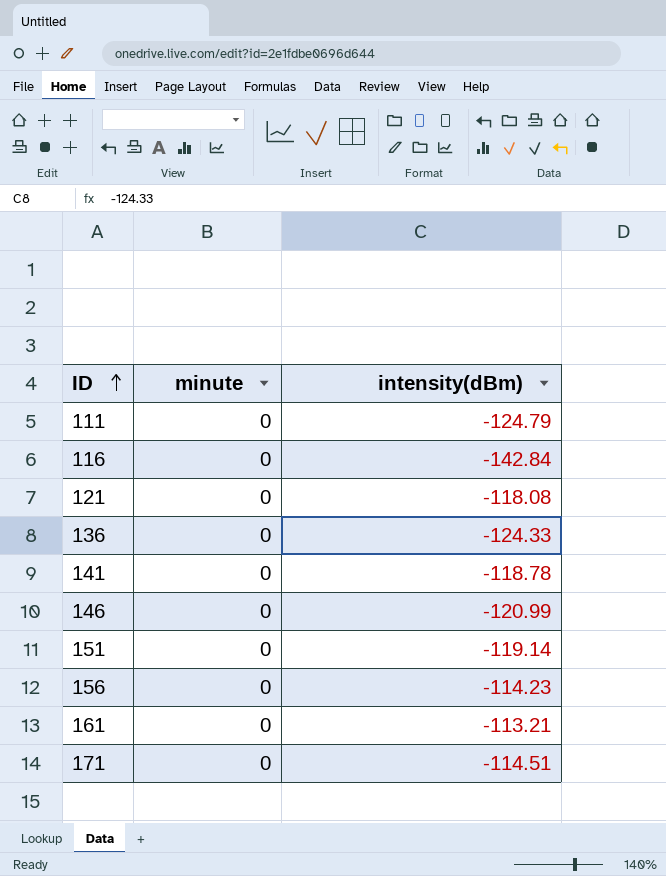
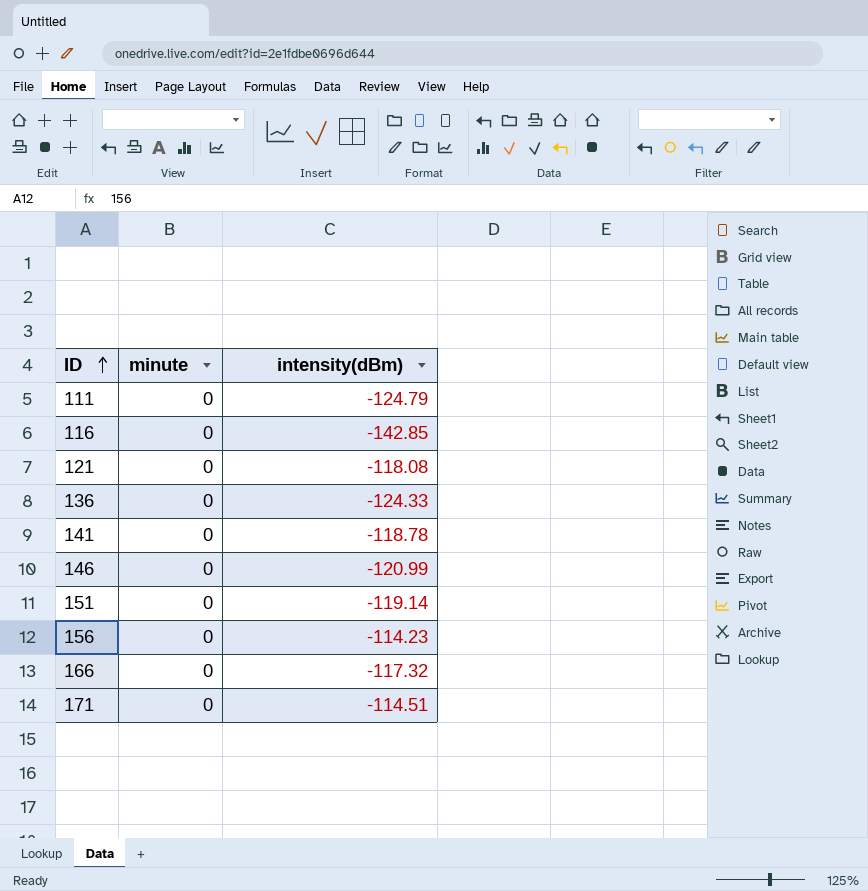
row 161: 0 | -113.21 -> none
116 | intensity(dBm): -142.84 -> -142.85
row 166: none -> 0 | -117.32

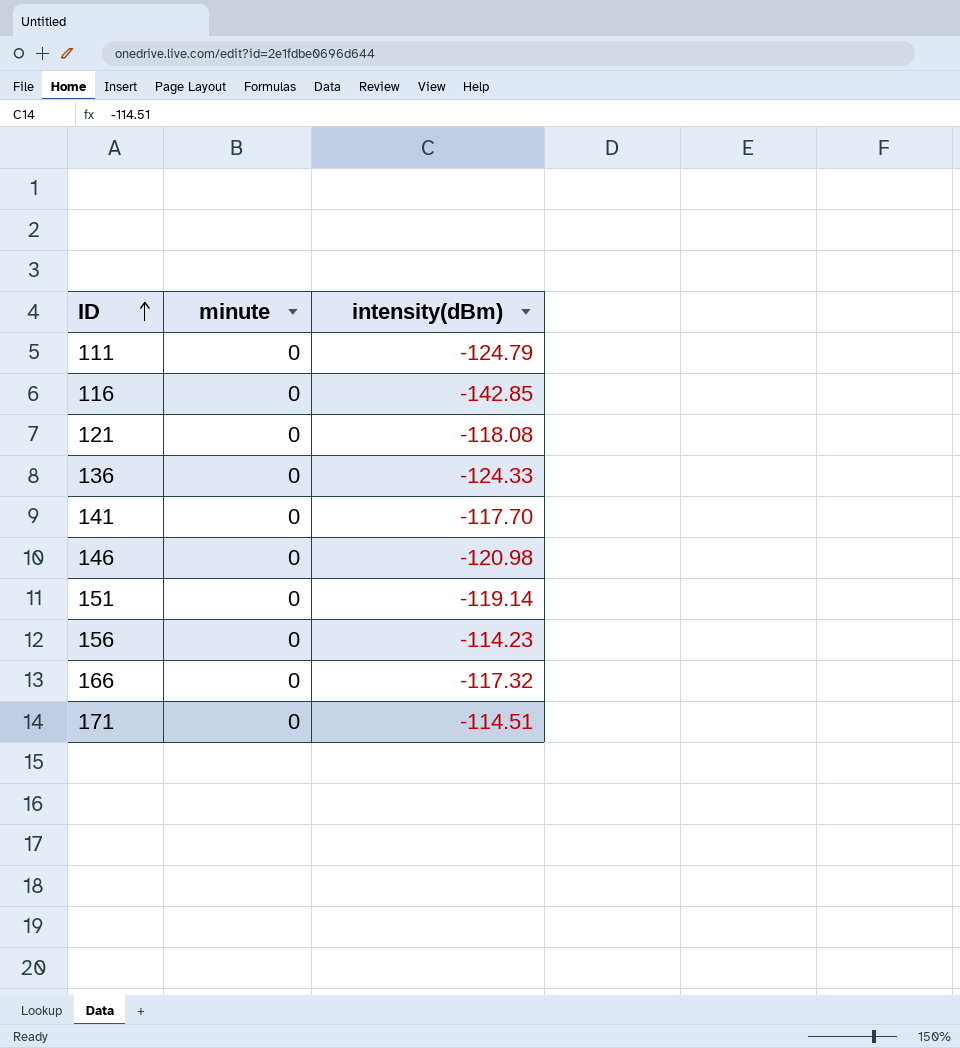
141 | intensity(dBm): -118.78 -> -117.70
146 | intensity(dBm): -120.99 -> -120.98

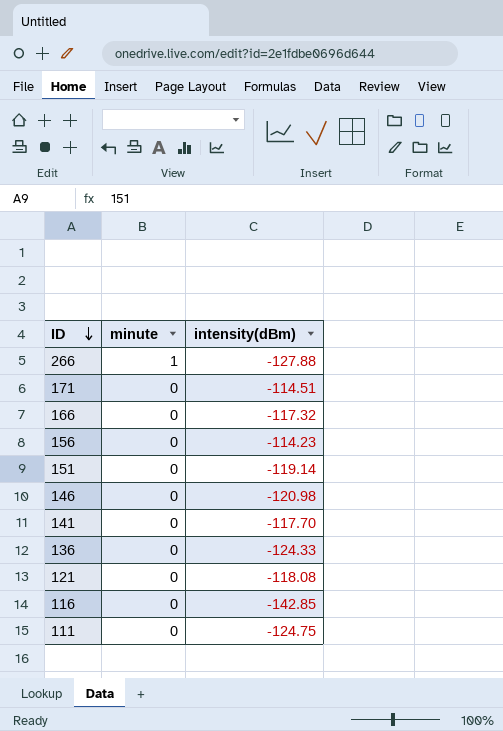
row order: ID ascending -> ID descending
row 266: none -> 1 | -127.88
111 | intensity(dBm): -124.79 -> -124.75

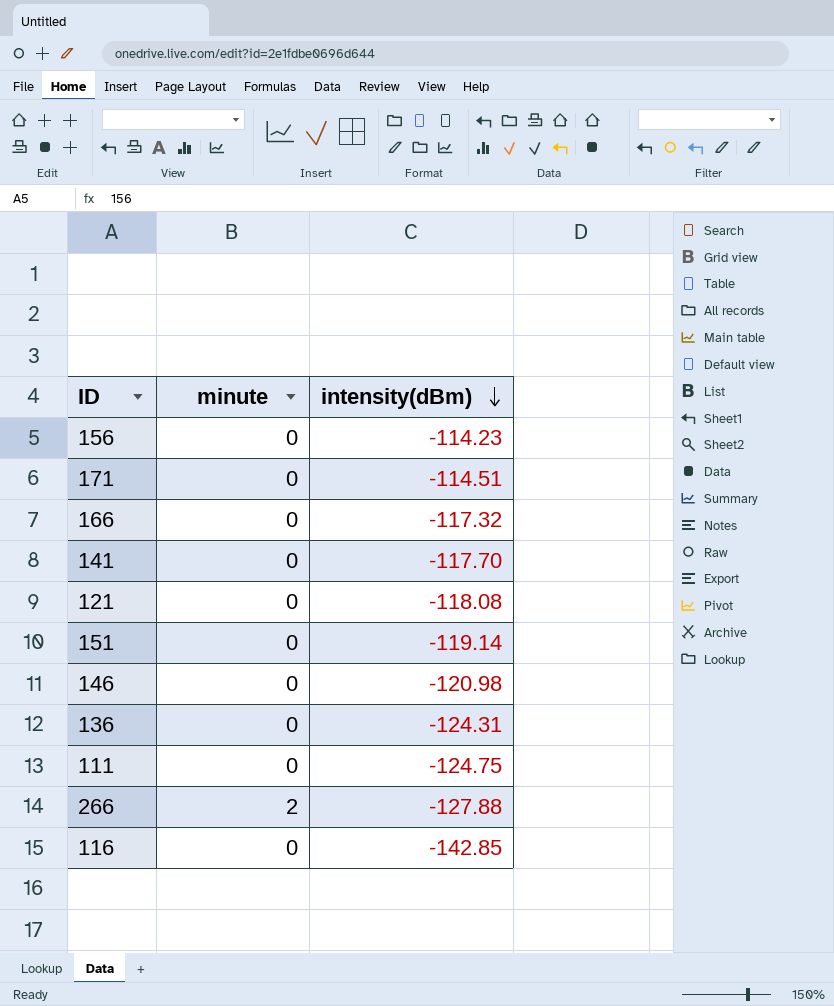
row order: ID descending -> intensity(dBm) descending
136 | intensity(dBm): -124.33 -> -124.31
266 | minute: 1 -> 2

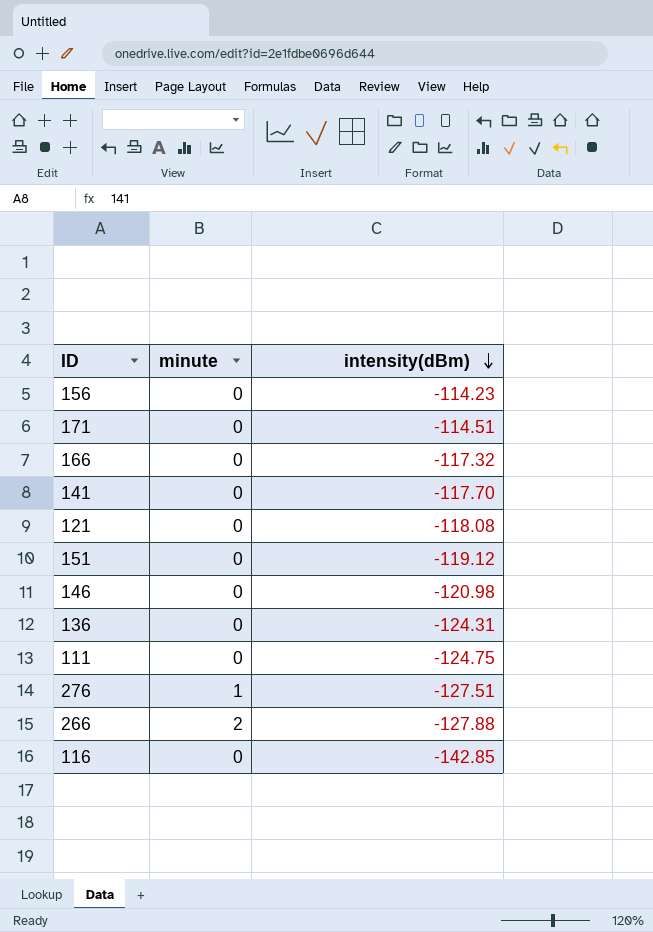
151 | intensity(dBm): -119.14 -> -119.12
row 276: none -> 1 | -127.51

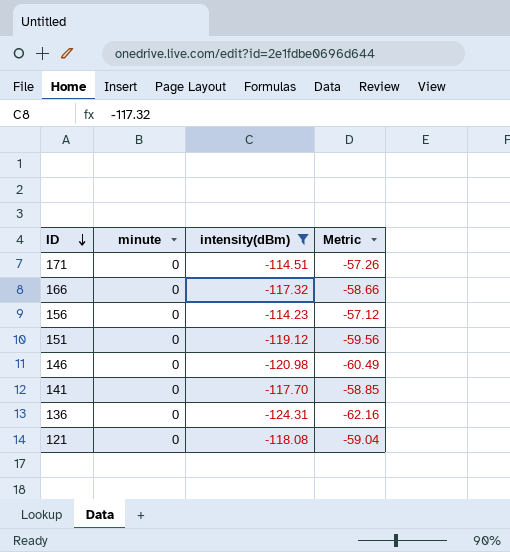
filter: none -> intensity(dBm) >= -124.31
row order: intensity(dBm) descending -> ID descending
column Metric | formula: none -> [intensity(dBm)] * 0.5

